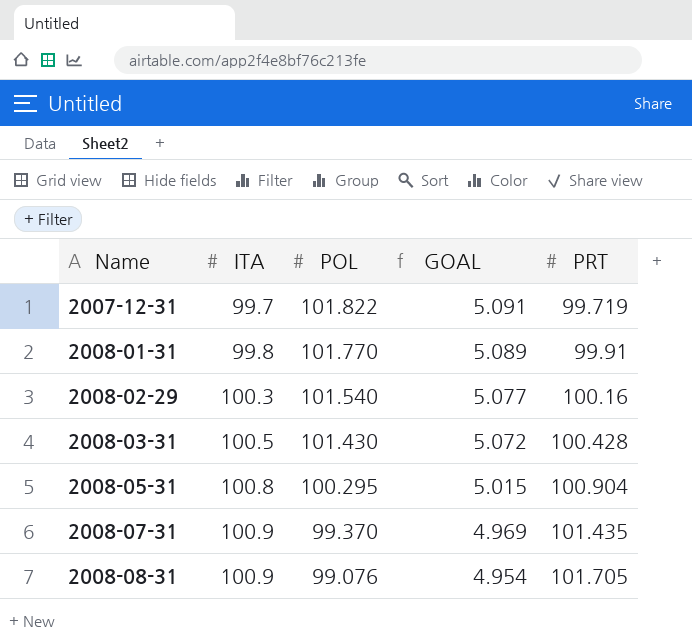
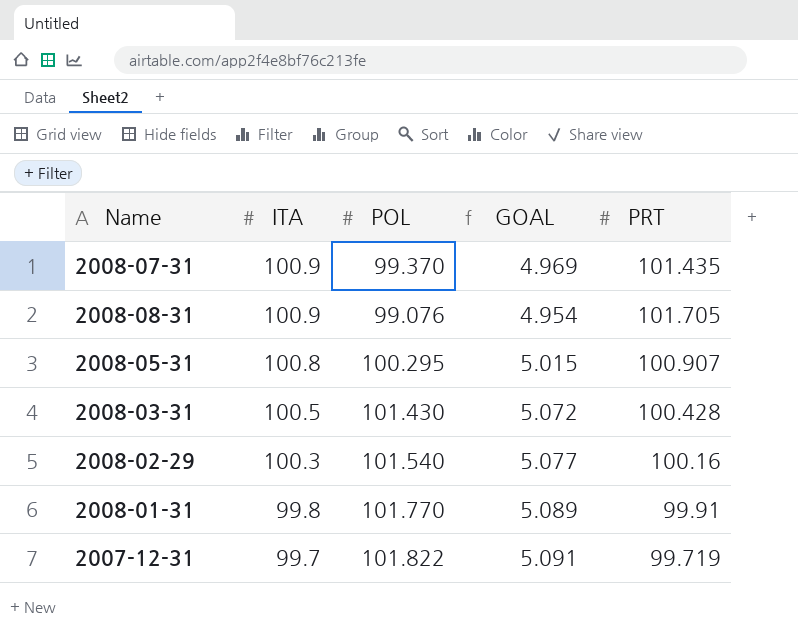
row order: Name ascending -> ITA descending
2008-05-31 | PRT: 100.904 -> 100.907

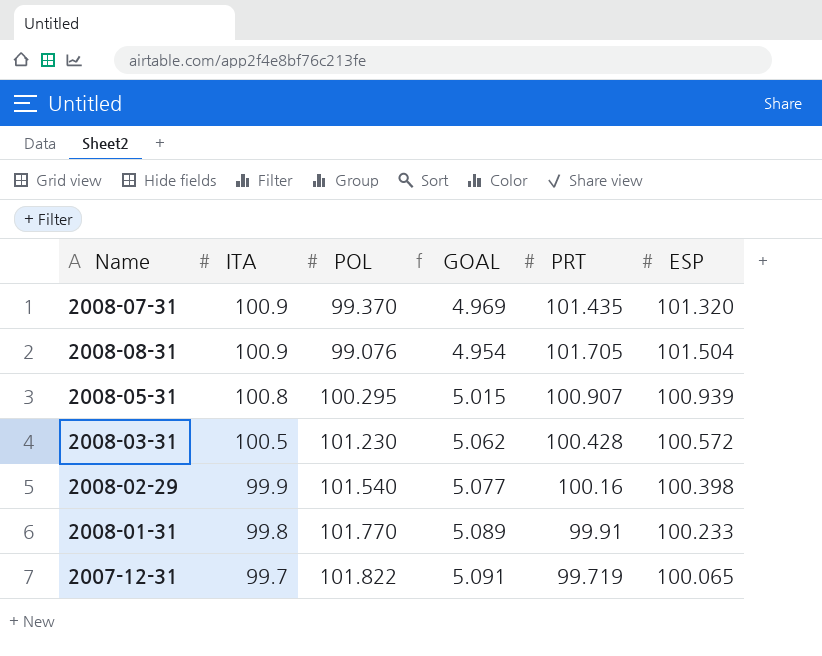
column ESP | position: none -> 6
2008-03-31 | POL: 101.430 -> 101.230
2008-03-31 | GOAL: 5.072 -> 5.062
2008-02-29 | ITA: 100.3 -> 99.9

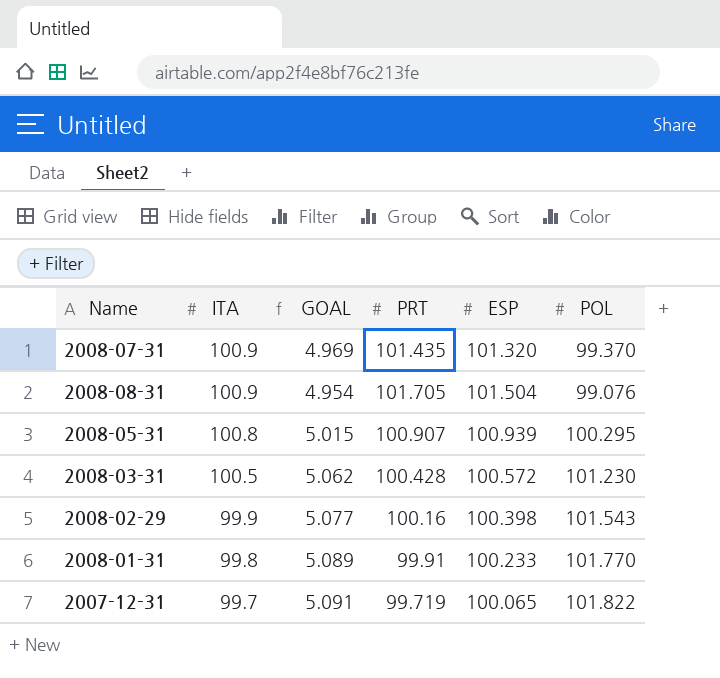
column POL | position: 3 -> 6
2008-02-29 | POL: 101.540 -> 101.543

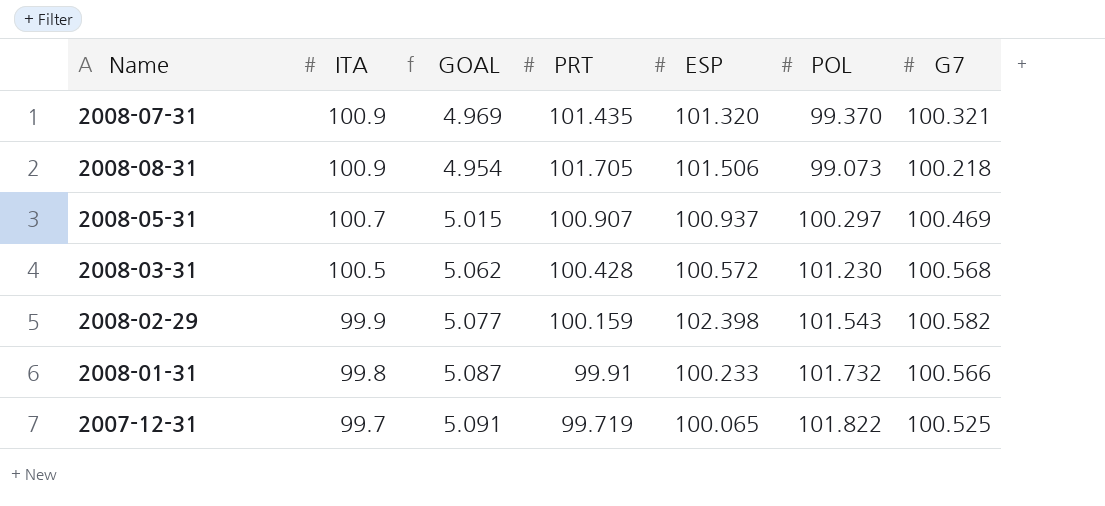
column G7 | position: none -> 7
2008-08-31 | ESP: 101.504 -> 101.506
2008-08-31 | POL: 99.076 -> 99.073
2008-05-31 | ITA: 100.8 -> 100.7
2008-05-31 | ESP: 100.939 -> 100.937
2008-05-31 | POL: 100.295 -> 100.297
2008-02-29 | PRT: 100.16 -> 100.159
2008-02-29 | ESP: 100.398 -> 102.398
2008-01-31 | GOAL: 5.089 -> 5.087
2008-01-31 | POL: 101.770 -> 101.732

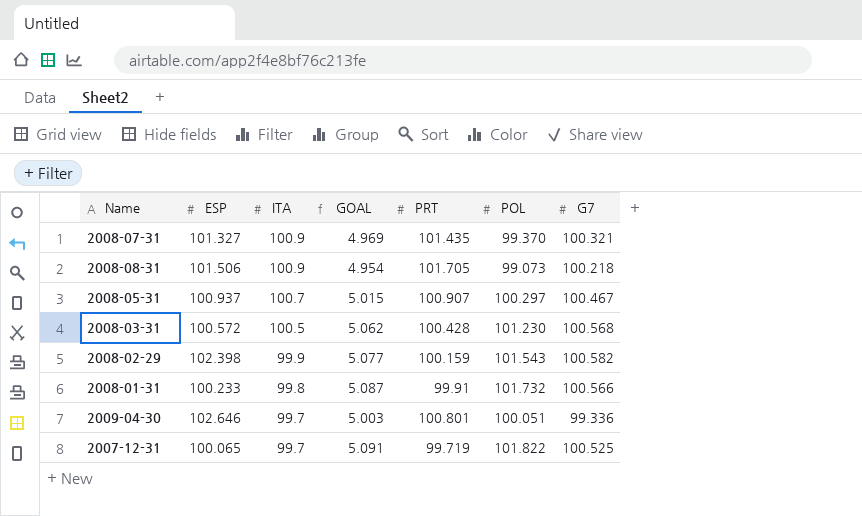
column ESP | position: 5 -> 2
2008-07-31 | ESP: 101.320 -> 101.327
2008-05-31 | G7: 100.469 -> 100.467
row 2009-04-30: none -> 102.646 | 99.7 | 5.003 | 100.801 | 100.051 | 99.336

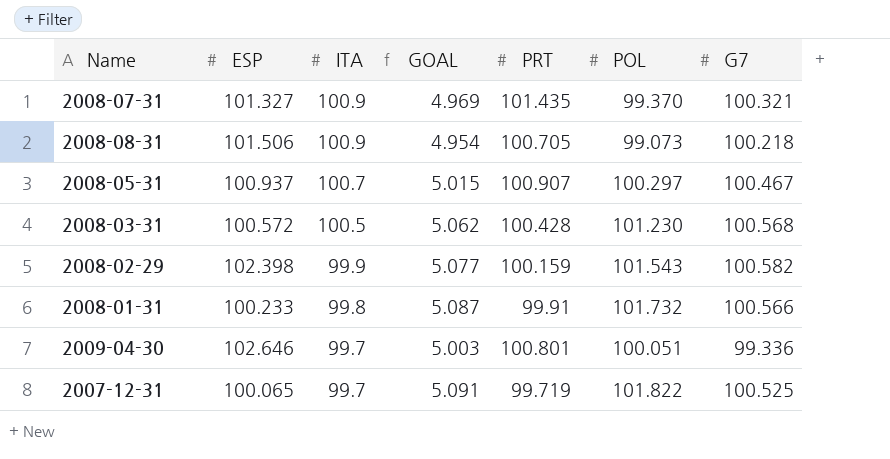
2008-08-31 | PRT: 101.705 -> 100.705

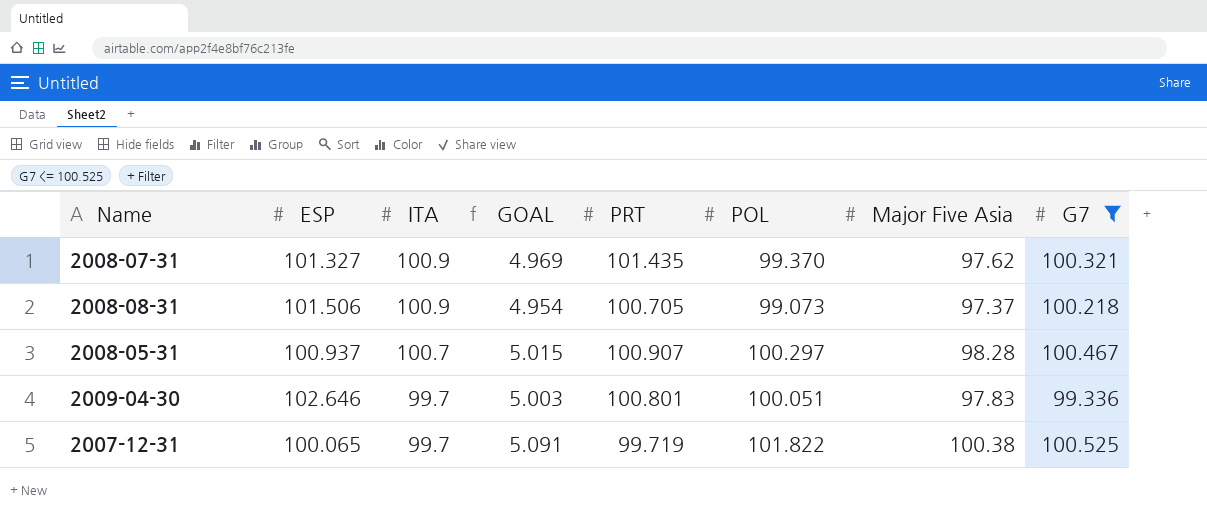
filter: none -> G7 <= 100.525
column Major Five Asia | position: none -> 7

